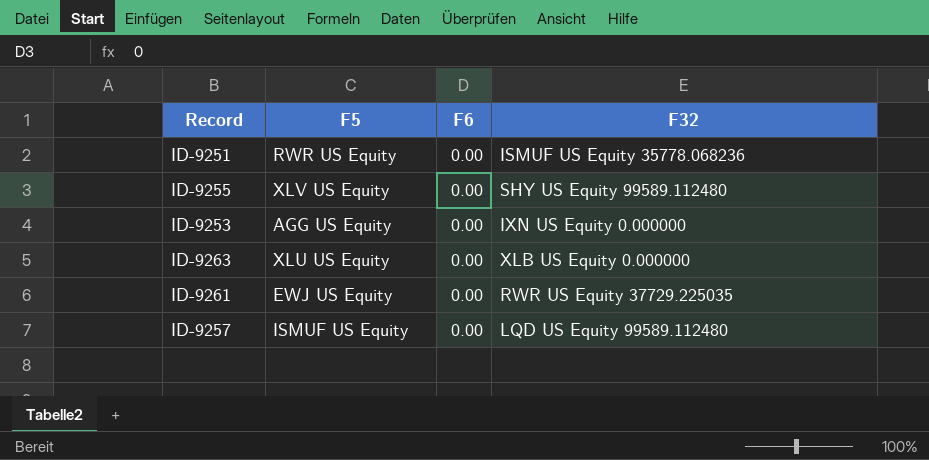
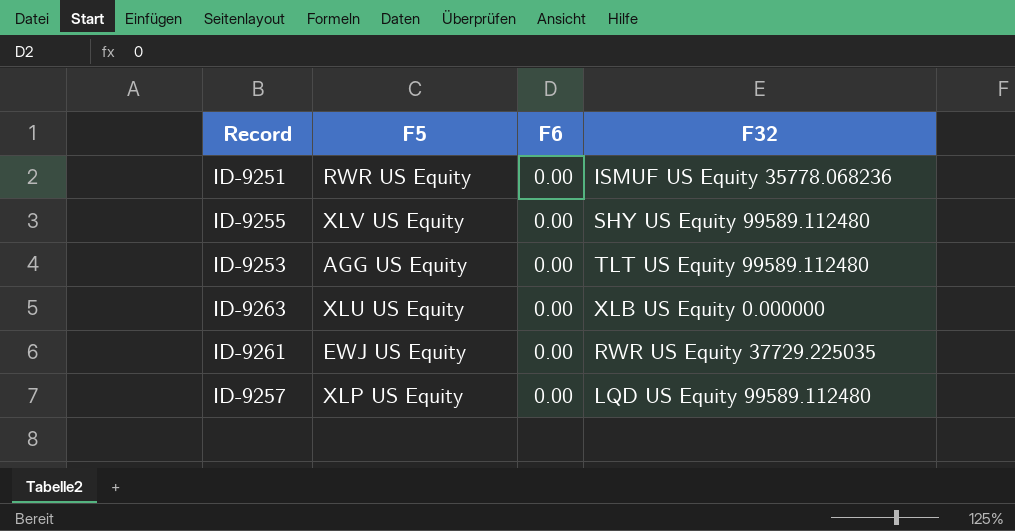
ID-9253 | F32: IXN US Equity 0.000000 -> TLT US Equity 99589.112480
ID-9257 | F5: ISMUF US Equity -> XLP US Equity

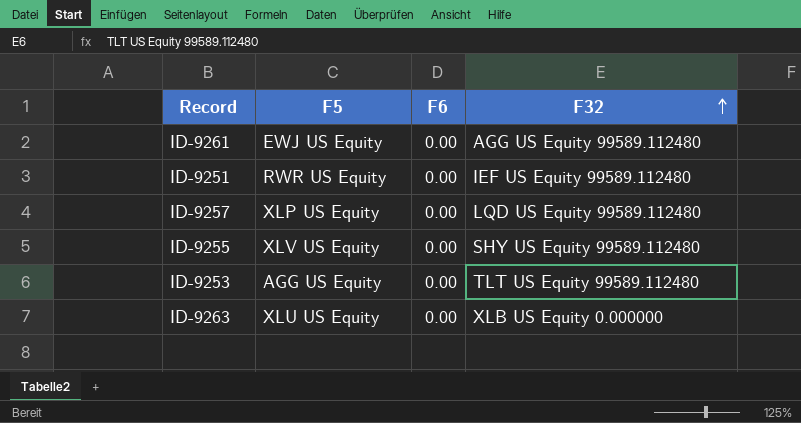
row order: none -> F32 ascending
ID-9261 | F32: RWR US Equity 37729.225035 -> AGG US Equity 99589.112480
ID-9251 | F32: ISMUF US Equity 35778.068236 -> IEF US Equity 99589.112480

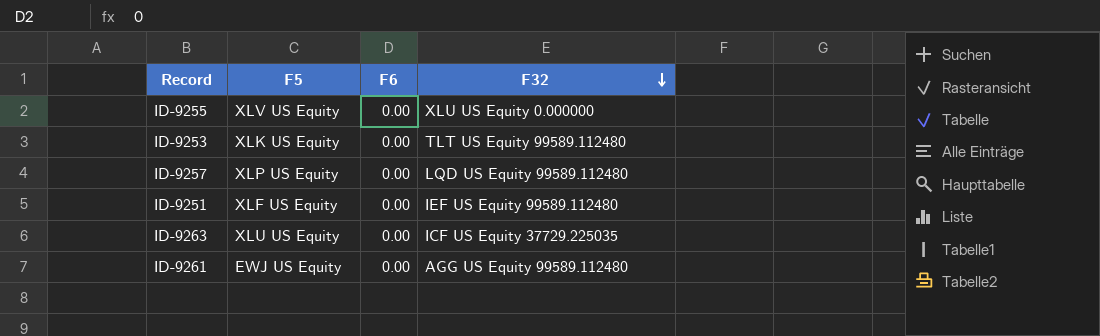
row order: F32 ascending -> F32 descending
ID-9255 | F32: SHY US Equity 99589.112480 -> XLU US Equity 0.000000
ID-9253 | F5: AGG US Equity -> XLK US Equity
ID-9251 | F5: RWR US Equity -> XLF US Equity
ID-9263 | F32: XLB US Equity 0.000000 -> ICF US Equity 37729.225035

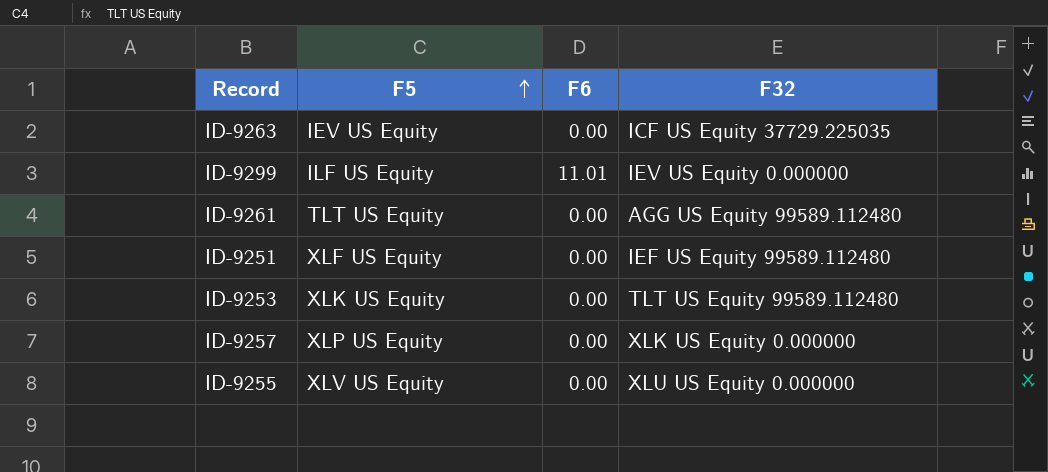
row order: F32 descending -> F5 ascending
ID-9263 | F5: XLU US Equity -> IEV US Equity
row ID-9299: none -> ILF US Equity | 11.01 | IEV US Equity 0.000000
ID-9261 | F5: EWJ US Equity -> TLT US Equity
ID-9257 | F32: LQD US Equity 99589.112480 -> XLK US Equity 0.000000

